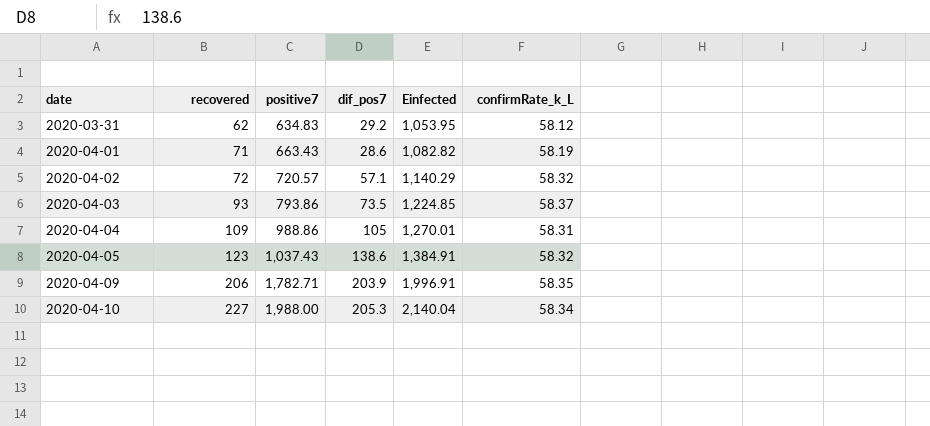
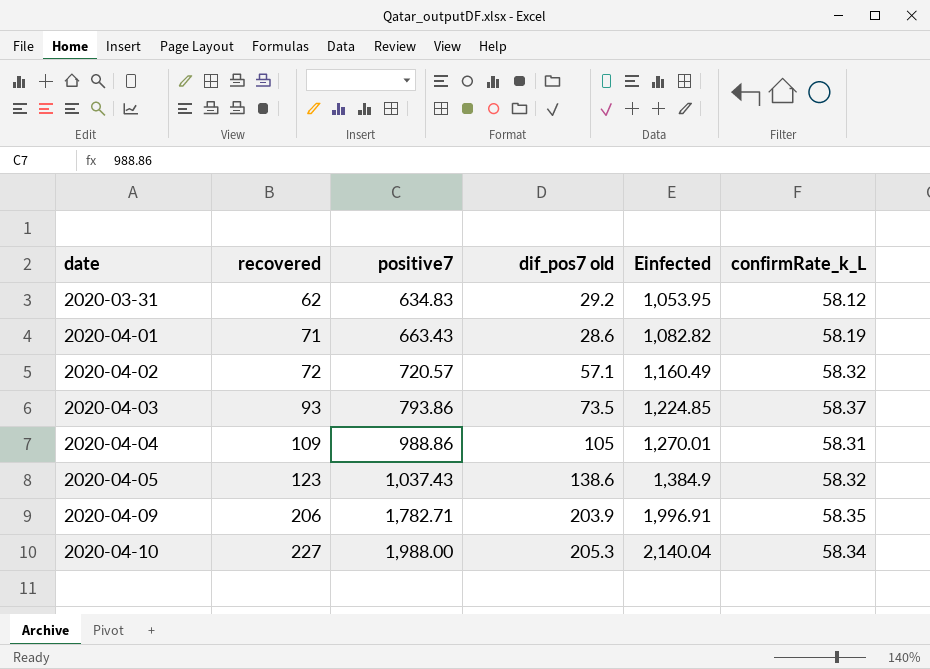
column name: dif_pos7 -> dif_pos7 old
2020-04-02 | Einfected: 1,140.29 -> 1,160.49
2020-04-05 | Einfected: 1,384.91 -> 1,384.9

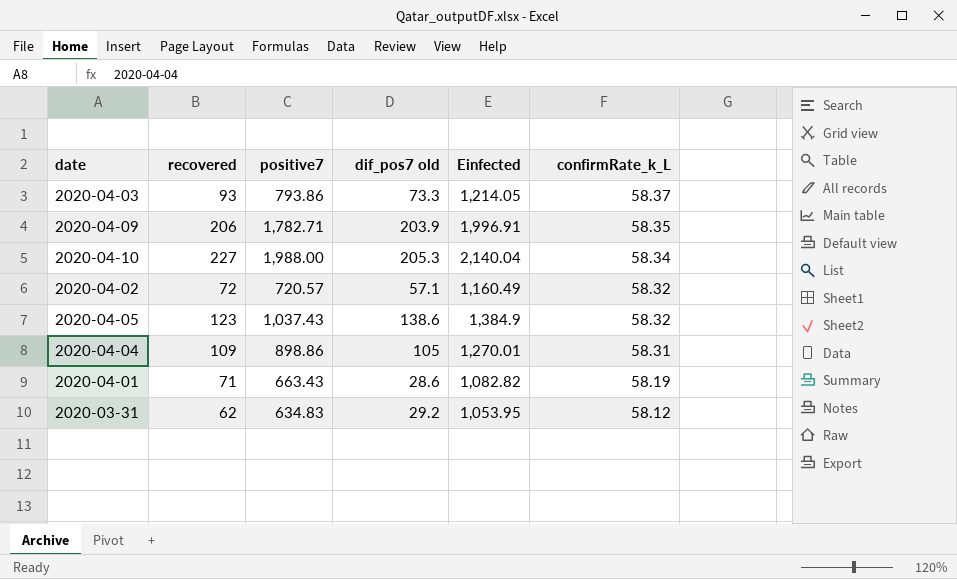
row order: date ascending -> confirmRate_k_L descending
2020-04-03 | dif_pos7 old: 73.5 -> 73.3
2020-04-03 | Einfected: 1,224.85 -> 1,214.05
2020-04-04 | positive7: 988.86 -> 898.86

